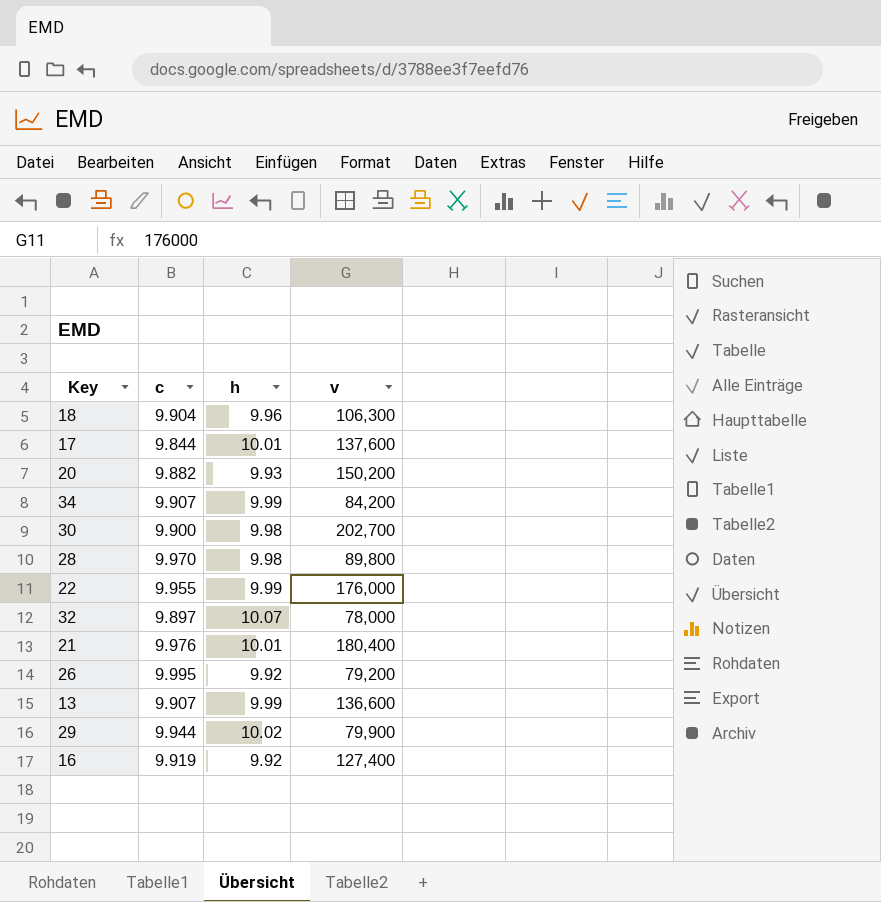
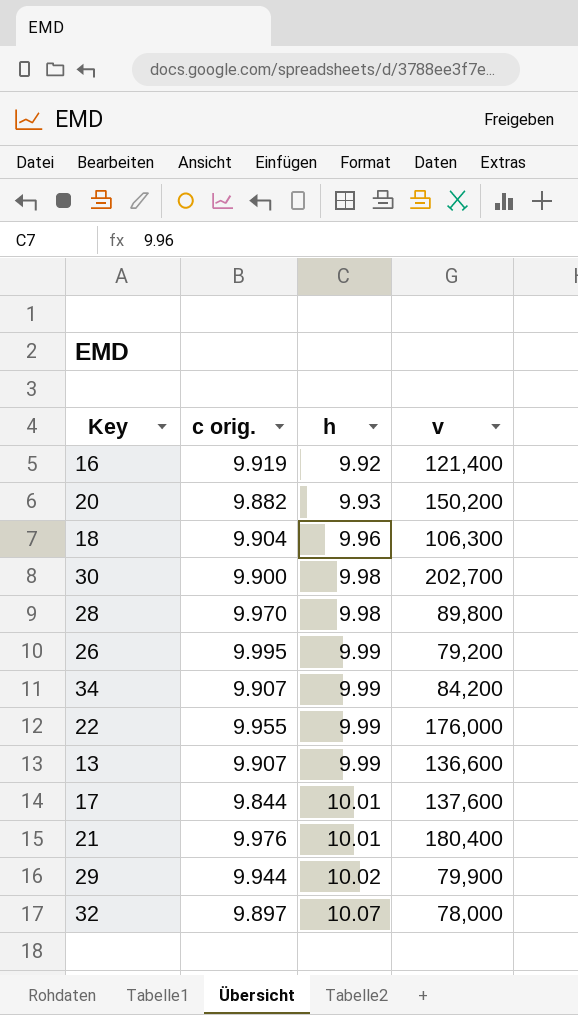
row order: none -> h ascending
column name: c -> c orig.
16 | v: 127,400 -> 121,400
26 | h: 9.92 -> 9.99

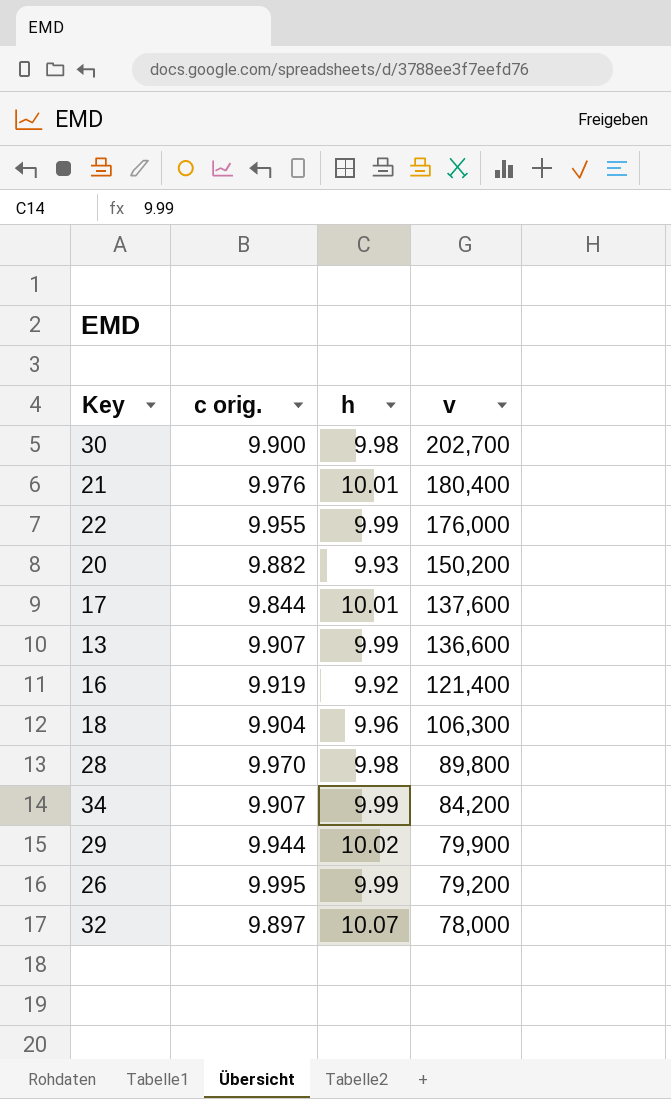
row order: h ascending -> v descending

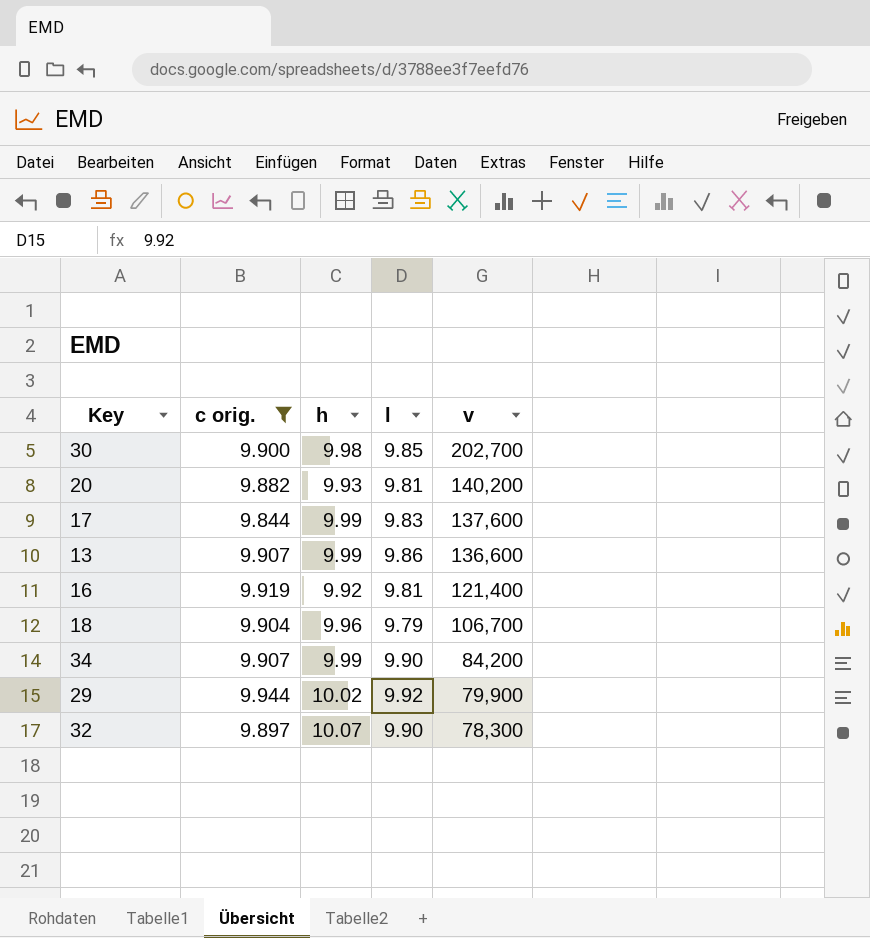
filter: none -> c orig. <= 9.944
column l | position: none -> 4
20 | v: 150,200 -> 140,200
17 | h: 10.01 -> 9.99
18 | v: 106,300 -> 106,700
32 | v: 78,000 -> 78,300

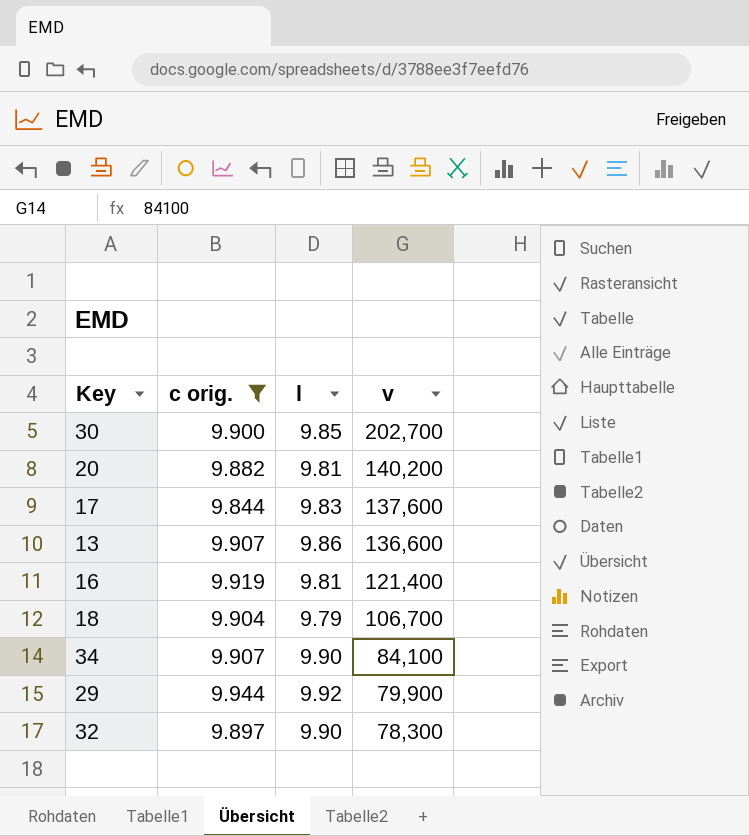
column h | position: 3 -> none
34 | v: 84,200 -> 84,100

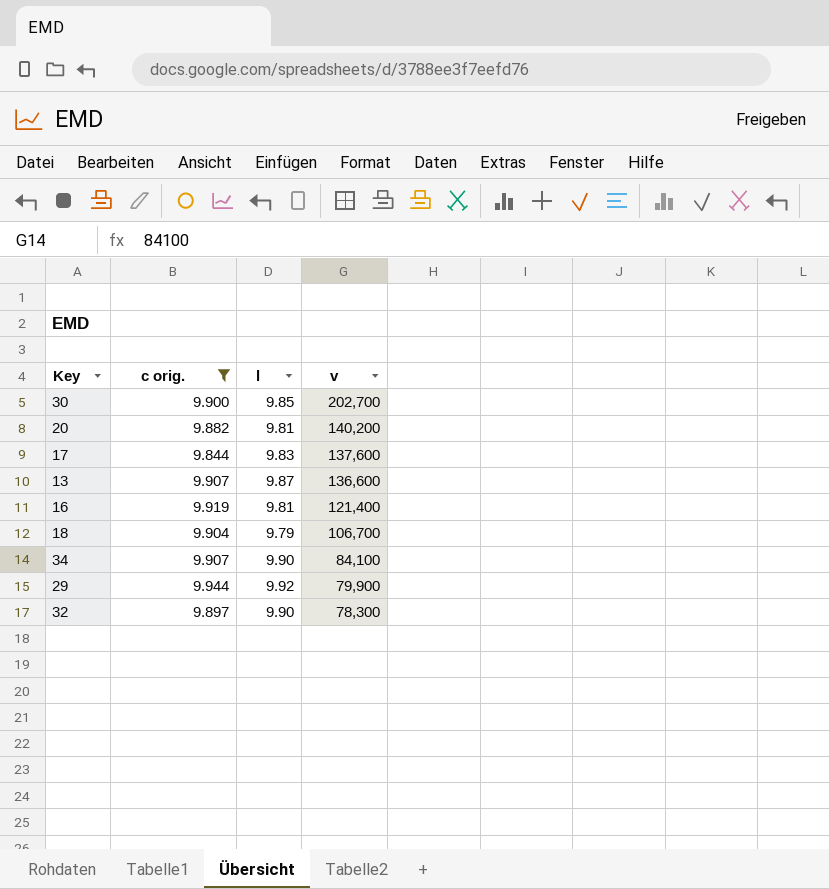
13 | l: 9.86 -> 9.87

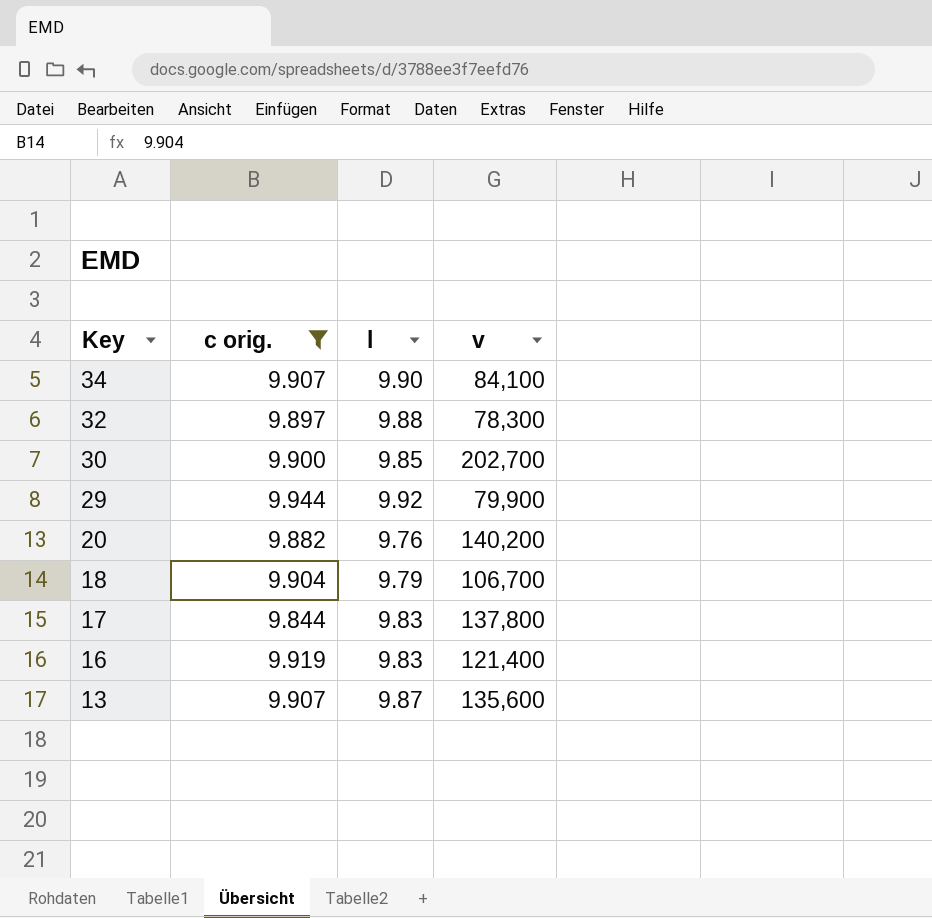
row order: v descending -> Key descending
32 | l: 9.90 -> 9.88
20 | l: 9.81 -> 9.76
17 | v: 137,600 -> 137,800
16 | l: 9.81 -> 9.83
13 | v: 136,600 -> 135,600

